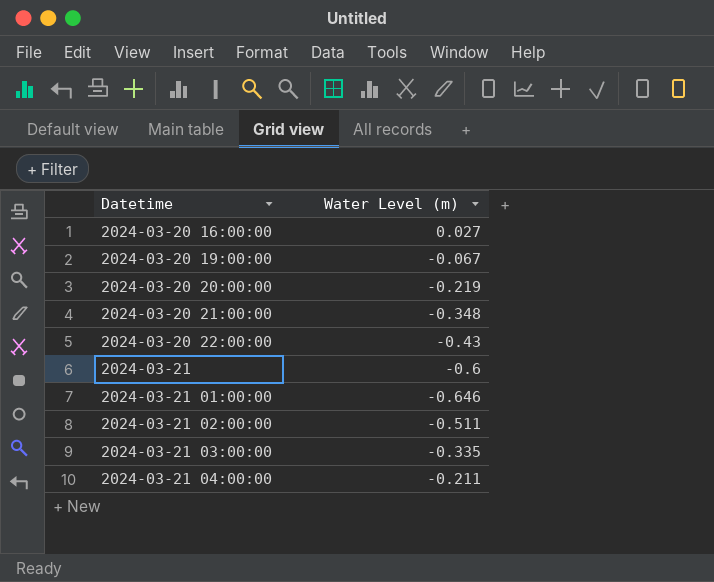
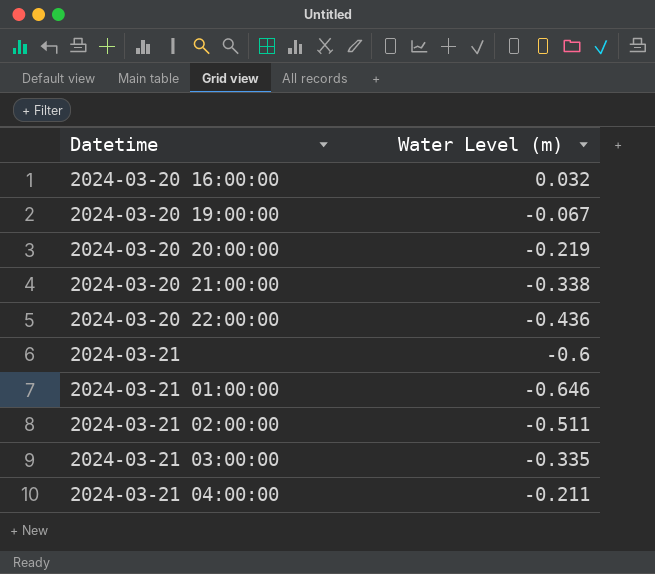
2024-03-20 16:00:00 | Water Level (m): 0.027 -> 0.032
2024-03-20 21:00:00 | Water Level (m): -0.348 -> -0.338
2024-03-20 22:00:00 | Water Level (m): -0.43 -> -0.436

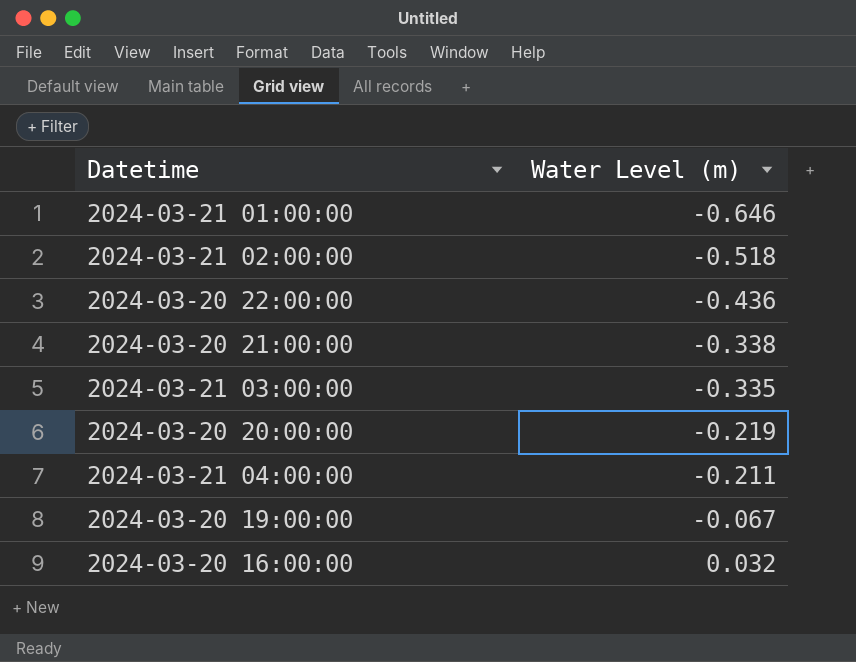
row order: Datetime ascending -> Water Level (m) ascending
row 2024-03-21: -0.6 -> none
2024-03-21 02:00:00 | Water Level (m): -0.511 -> -0.518

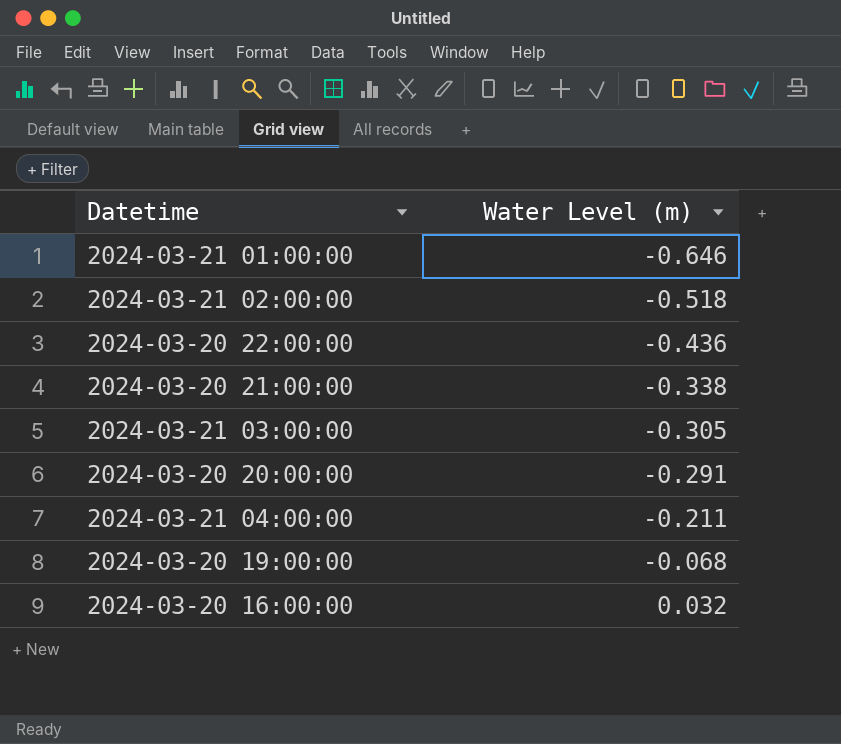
2024-03-21 03:00:00 | Water Level (m): -0.335 -> -0.305
2024-03-20 20:00:00 | Water Level (m): -0.219 -> -0.291
2024-03-20 19:00:00 | Water Level (m): -0.067 -> -0.068

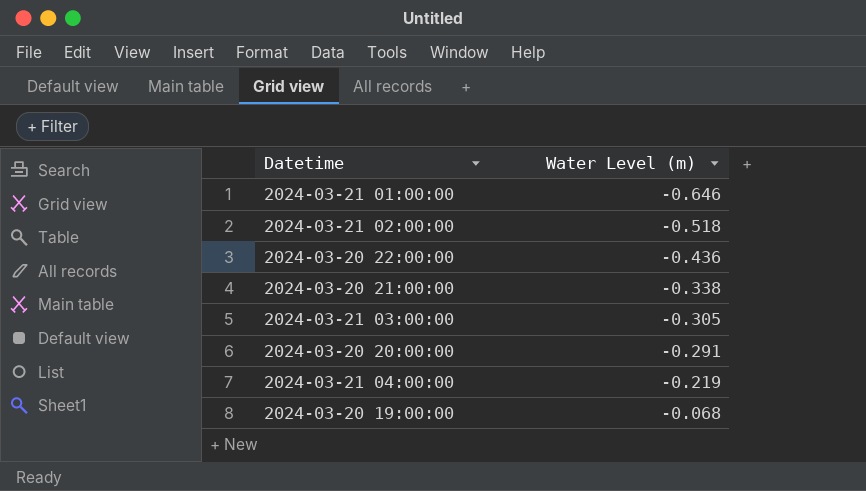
row 2024-03-20 16:00:00: 0.032 -> none
2024-03-21 04:00:00 | Water Level (m): -0.211 -> -0.219

